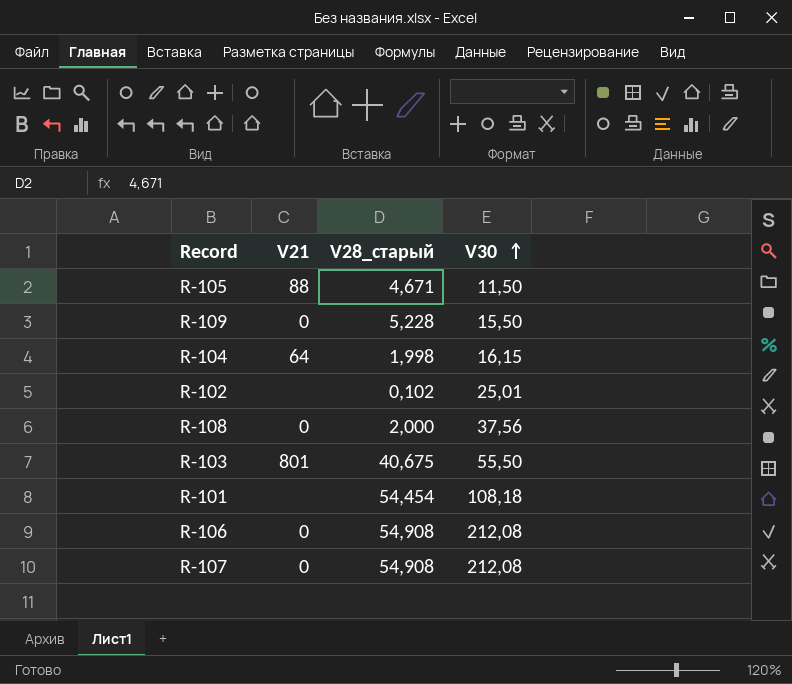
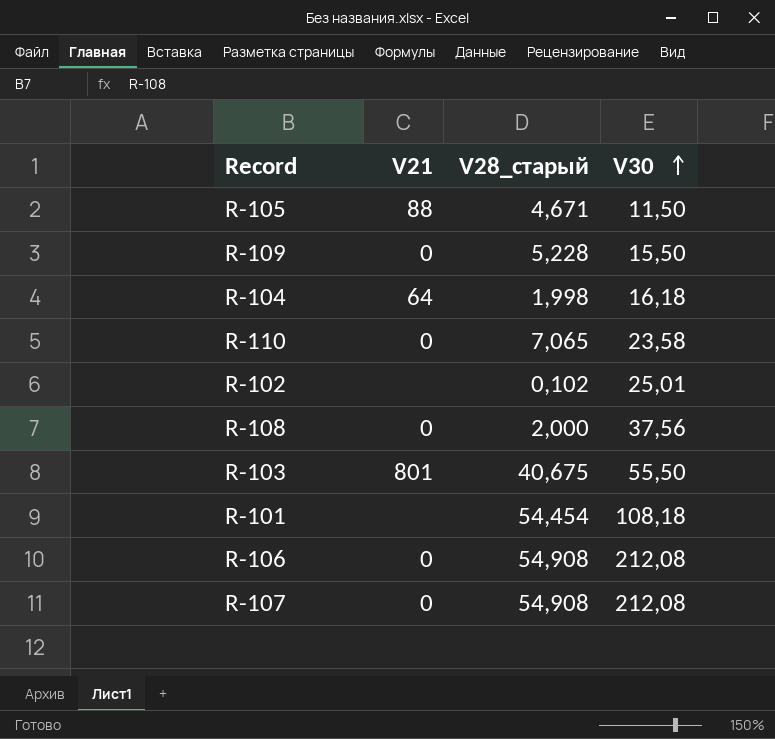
R-104 | V30: 16,15 -> 16,18
row R-110: none -> 0 | 7,065 | 23,58

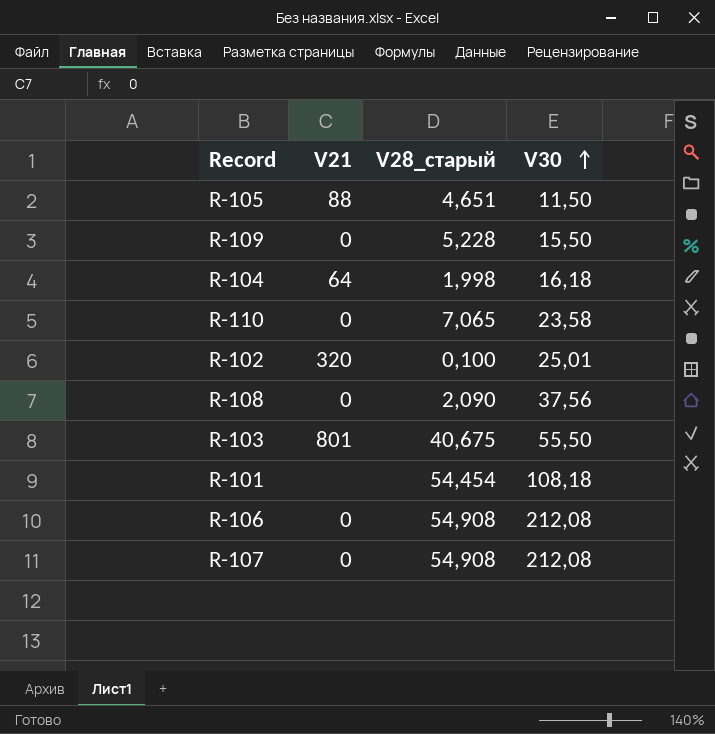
R-105 | V28_старый: 4,671 -> 4,651
R-102 | V21: none -> 320
R-102 | V28_старый: 0,102 -> 0,100
R-108 | V28_старый: 2,000 -> 2,090

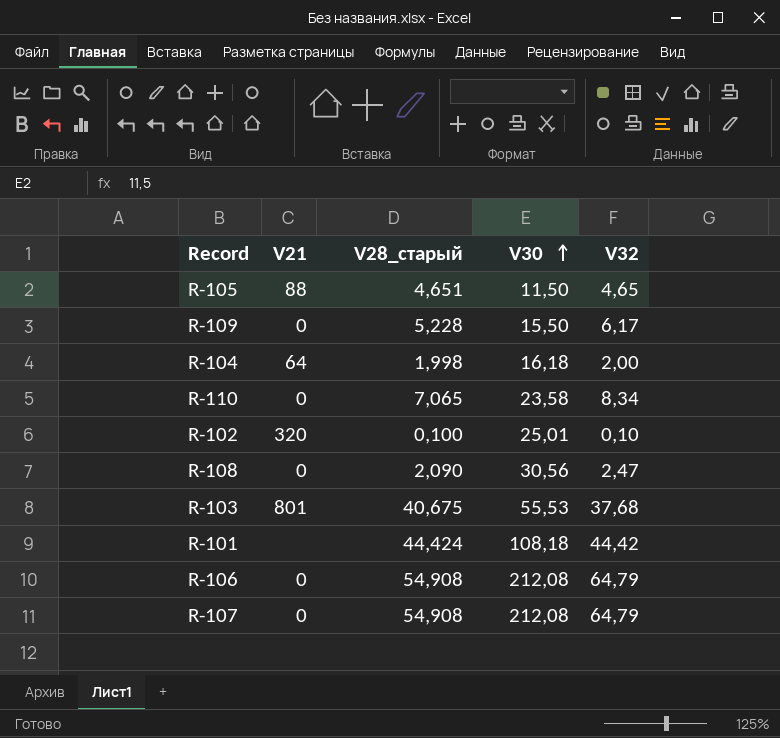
column V32 | position: none -> 5
R-108 | V30: 37,56 -> 30,56
R-103 | V30: 55,50 -> 55,53
R-101 | V28_старый: 54,454 -> 44,424

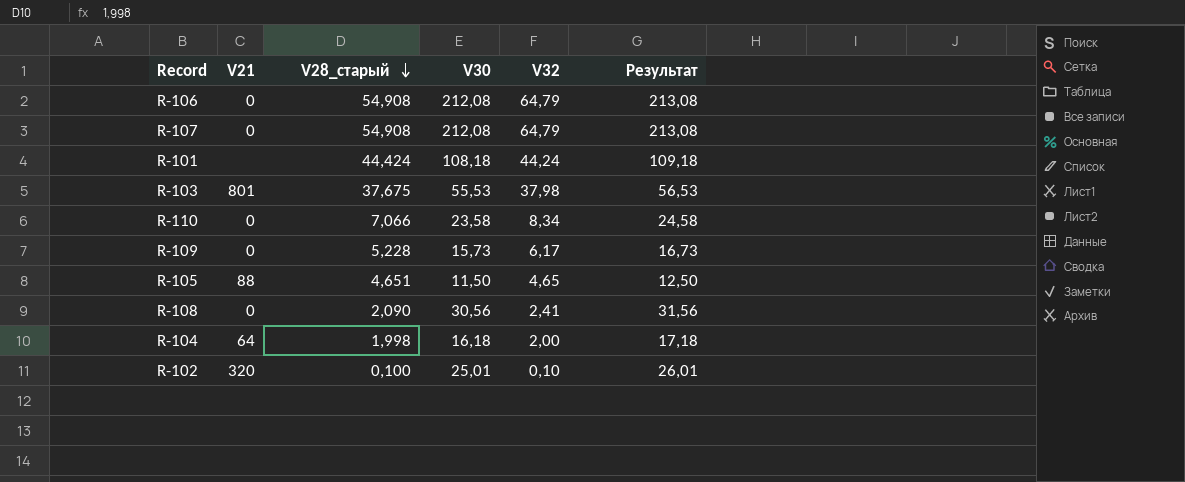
row order: V30 ascending -> V28_старый descending
column Результат | formula: none -> [V30] + 1
R-101 | V32: 44,42 -> 44,24
R-103 | V28_старый: 40,675 -> 37,675
R-103 | V32: 37,68 -> 37,98
R-110 | V28_старый: 7,065 -> 7,066
R-109 | V30: 15,50 -> 15,73
R-108 | V32: 2,47 -> 2,41

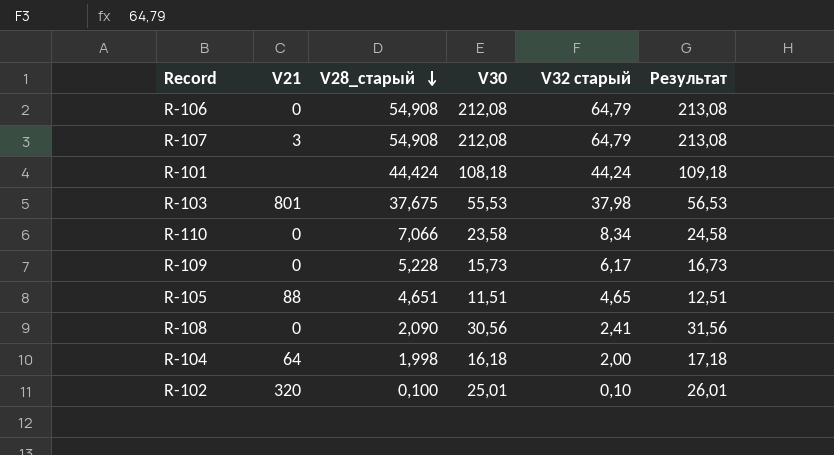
column name: V32 -> V32 старый
R-107 | V21: 0 -> 3
R-105 | V30: 11,50 -> 11,51
R-105 | Результат: 12,50 -> 12,51

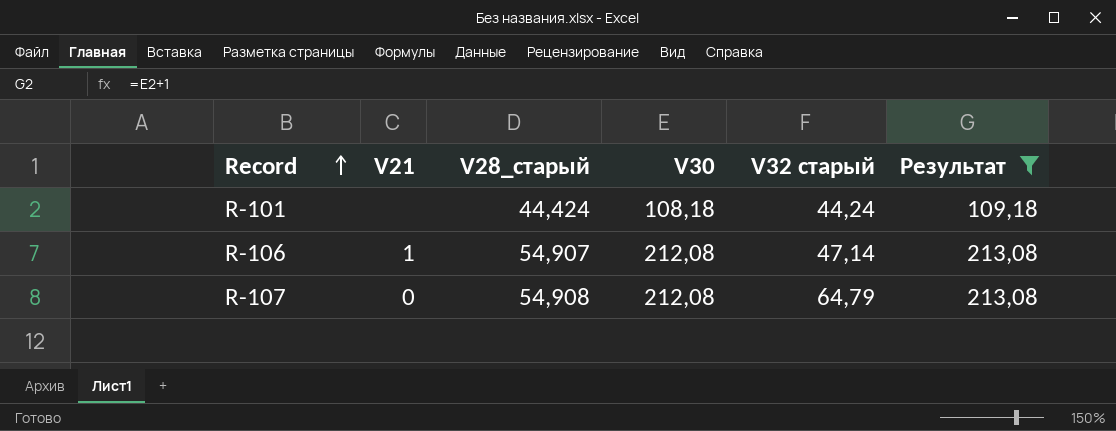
filter: none -> Результат >= 109,18
row order: V28_старый descending -> Record ascending
R-106 | V21: 0 -> 1
R-106 | V28_старый: 54,908 -> 54,907
R-106 | V32 старый: 64,79 -> 47,14
R-107 | V21: 3 -> 0

